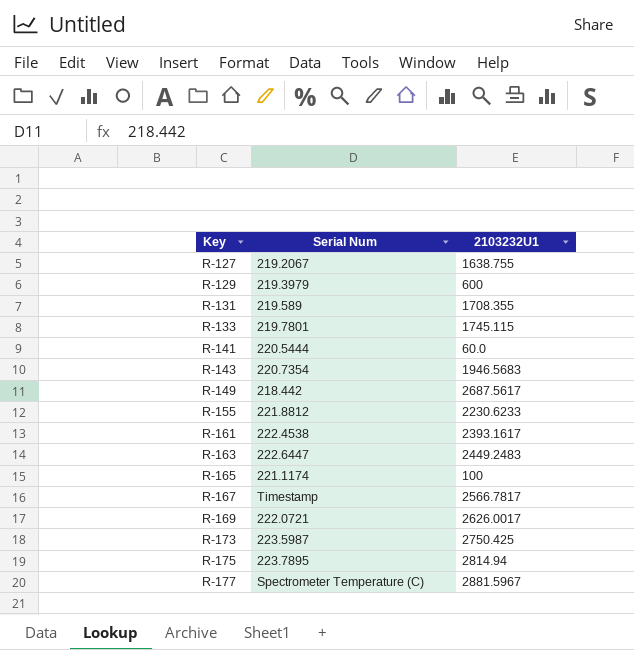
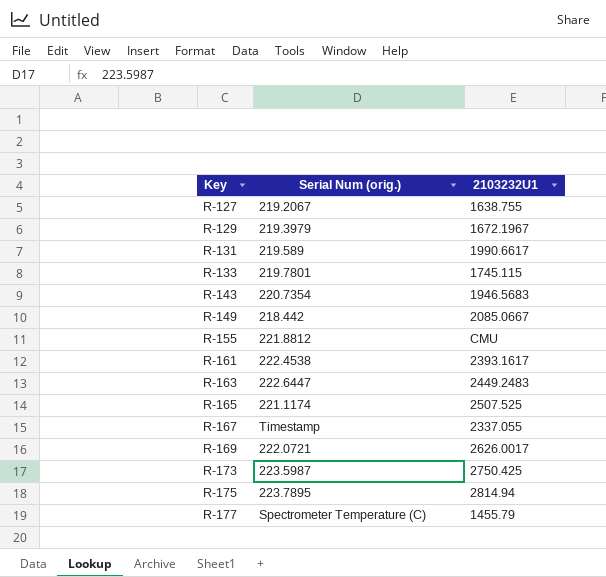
column name: Serial Num -> Serial Num (orig.)
row R-141: 220.5444 | 60.0 -> none
R-129 | 2103232U1: 600 -> 1672.1967
R-131 | 2103232U1: 1708.355 -> 1990.6617
R-149 | 2103232U1: 2687.5617 -> 2085.0667
R-155 | 2103232U1: 2230.6233 -> CMU
R-165 | 2103232U1: 100 -> 2507.525
R-167 | 2103232U1: 2566.7817 -> 2337.055
R-177 | 2103232U1: 2881.5967 -> 1455.79

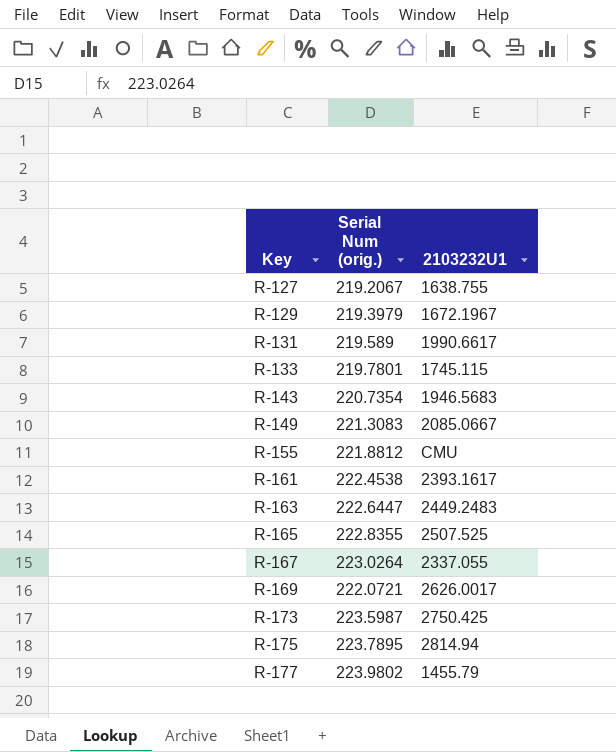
R-149 | Serial Num (orig.): 218.442 -> 221.3083
R-165 | Serial Num (orig.): 221.1174 -> 222.8355
R-167 | Serial Num (orig.): Timestamp -> 223.0264
R-177 | Serial Num (orig.): Spectrometer Temperature (C) -> 223.9802

